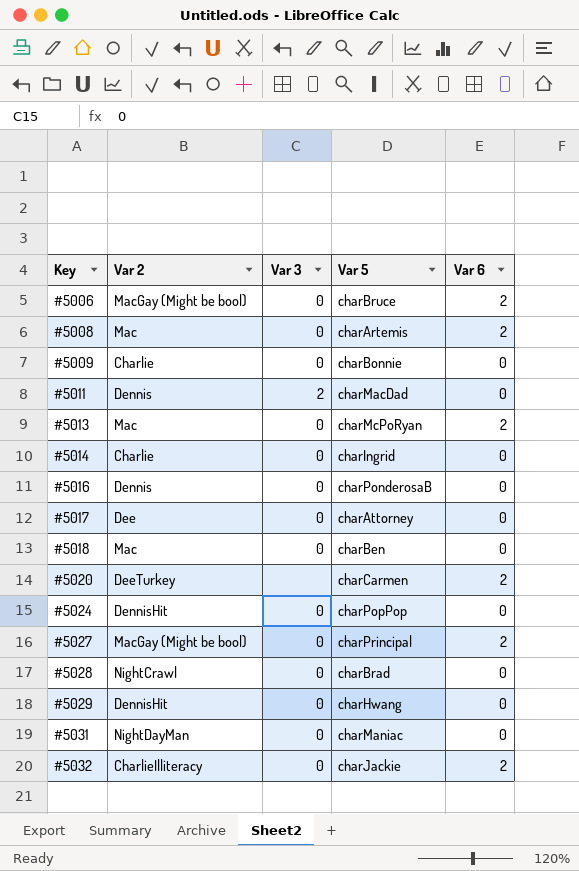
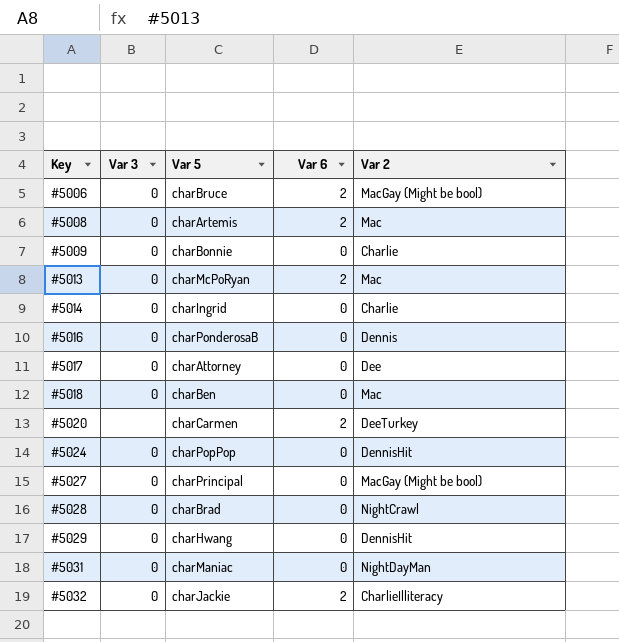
column Var 2 | position: 2 -> 5
row #5011: Dennis | 2 | charMacDad | 0 -> none
#5027 | Var 6: 2 -> 0

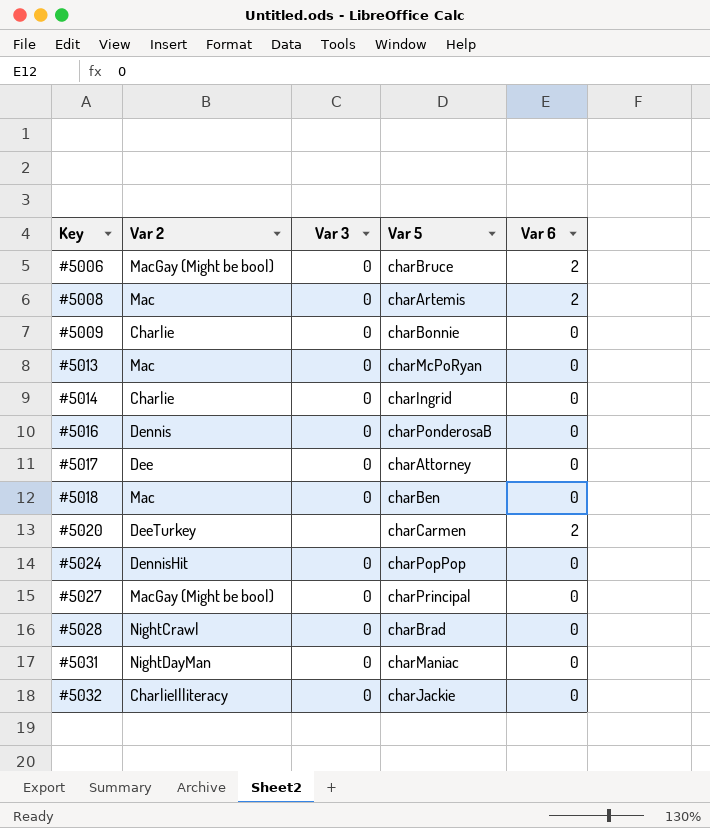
column Var 2 | position: 5 -> 2
row #5029: 0 | charHwang | 0 | DennisHit -> none
#5013 | Var 6: 2 -> 0
#5032 | Var 6: 2 -> 0

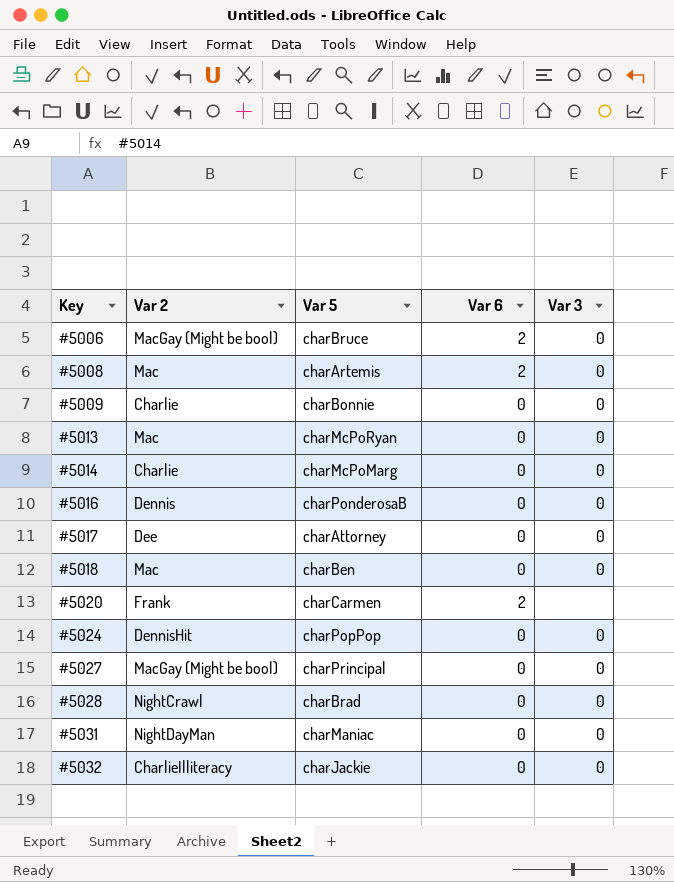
column Var 3 | position: 3 -> 5
#5014 | Var 5: charIngrid -> charMcPoMarg
#5020 | Var 2: DeeTurkey -> Frank

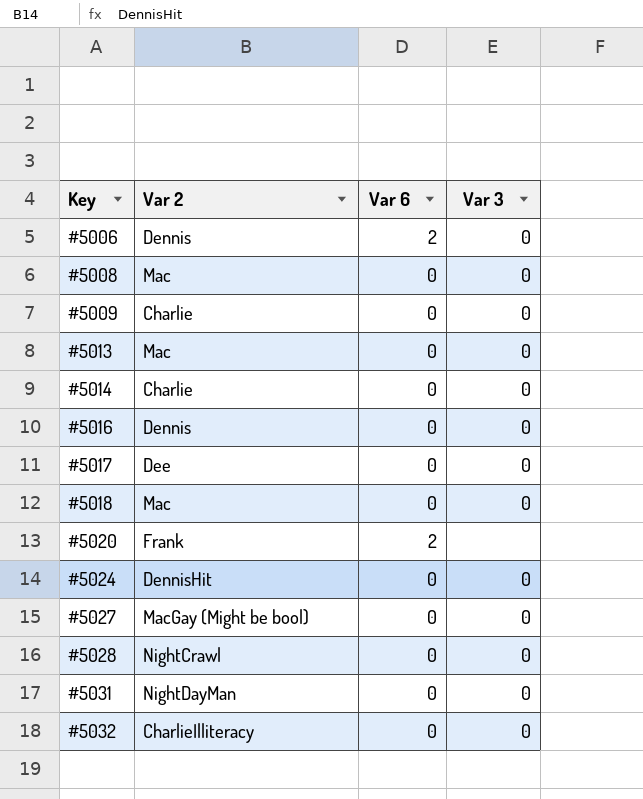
column Var 5 | position: 3 -> none
#5006 | Var 2: MacGay (Might be bool) -> Dennis
#5008 | Var 6: 2 -> 0

